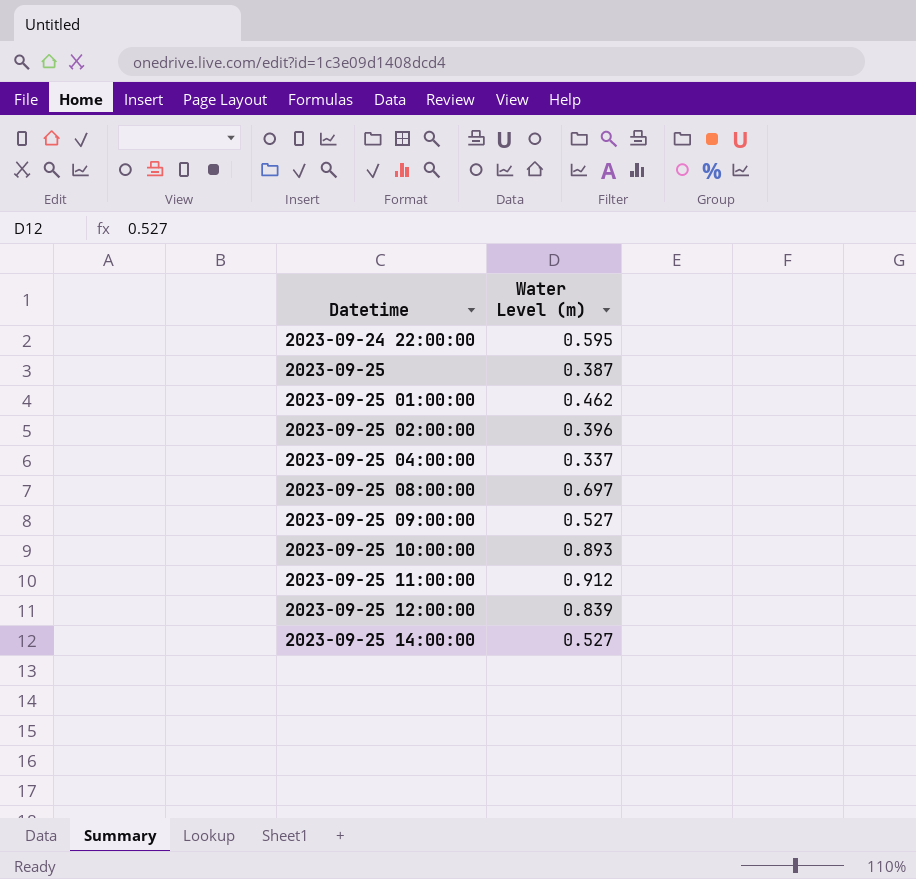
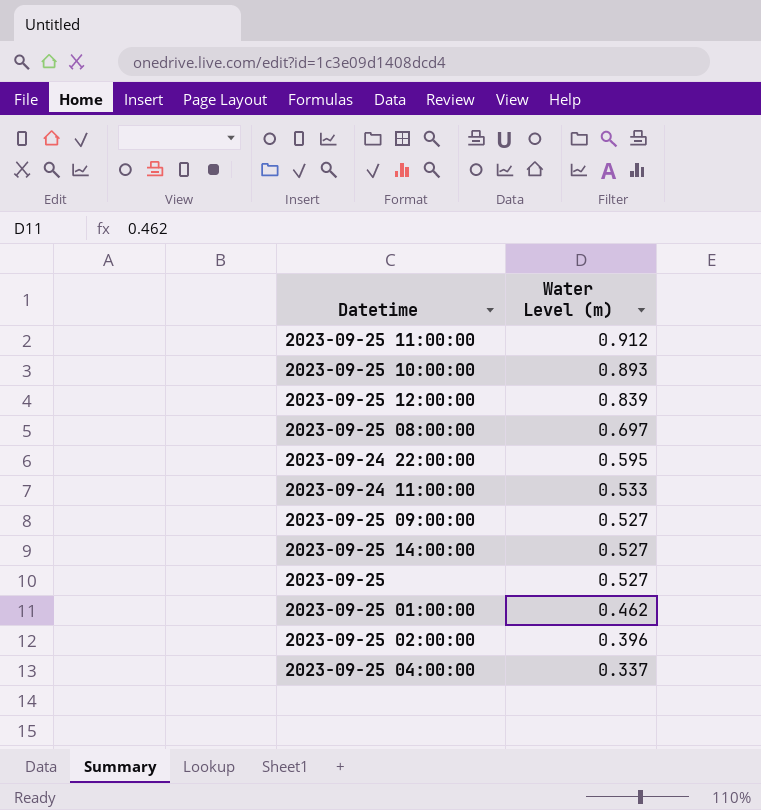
row order: Datetime ascending -> Water Level (m) descending
row 2023-09-24 11:00:00: none -> 0.533
2023-09-25 | Water Level (m): 0.387 -> 0.527

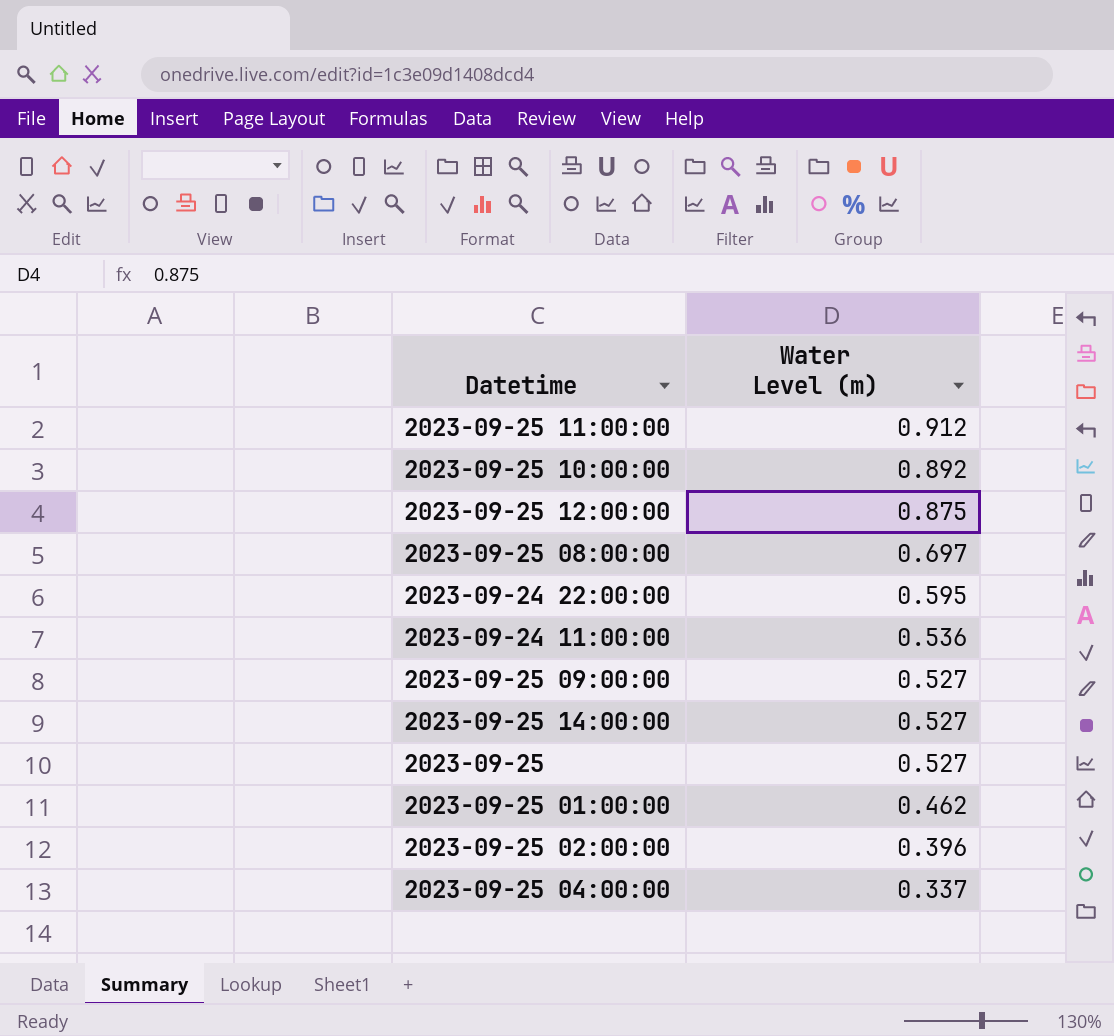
2023-09-25 10:00:00 | Water Level (m): 0.893 -> 0.892
2023-09-25 12:00:00 | Water Level (m): 0.839 -> 0.875
2023-09-24 11:00:00 | Water Level (m): 0.533 -> 0.536

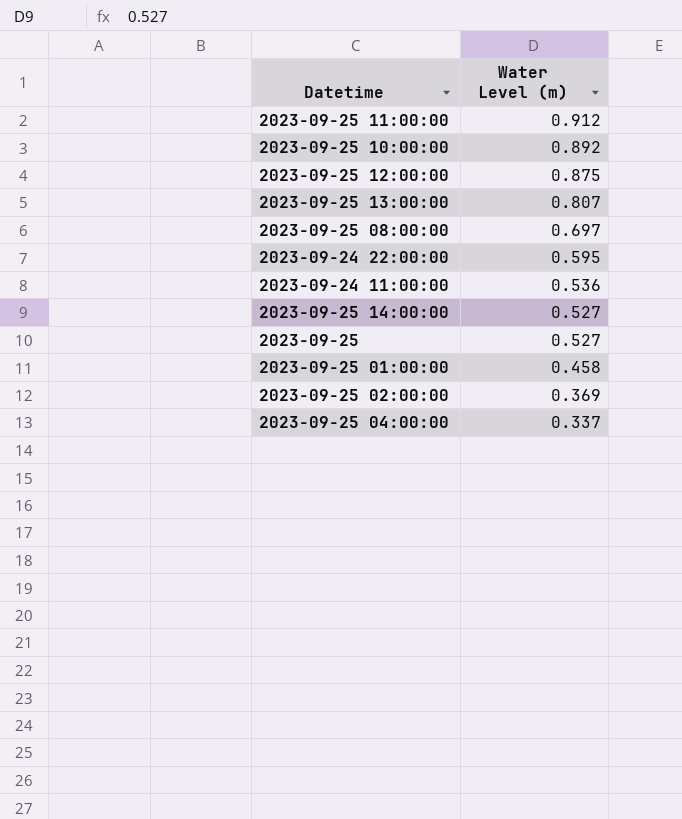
row 2023-09-25 09:00:00: 0.527 -> none
row 2023-09-25 13:00:00: none -> 0.807
2023-09-25 01:00:00 | Water Level (m): 0.462 -> 0.458
2023-09-25 02:00:00 | Water Level (m): 0.396 -> 0.369

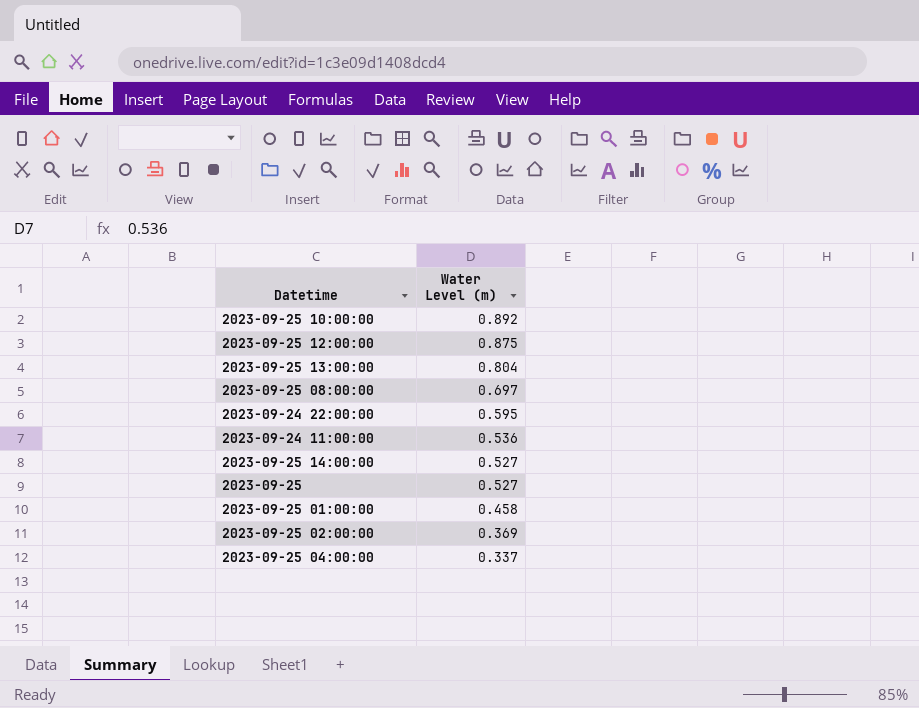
row 2023-09-25 11:00:00: 0.912 -> none
2023-09-25 13:00:00 | Water Level (m): 0.807 -> 0.804

